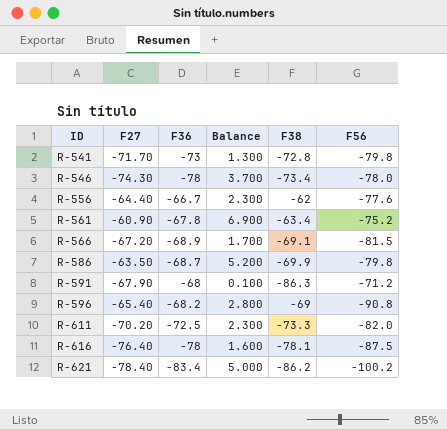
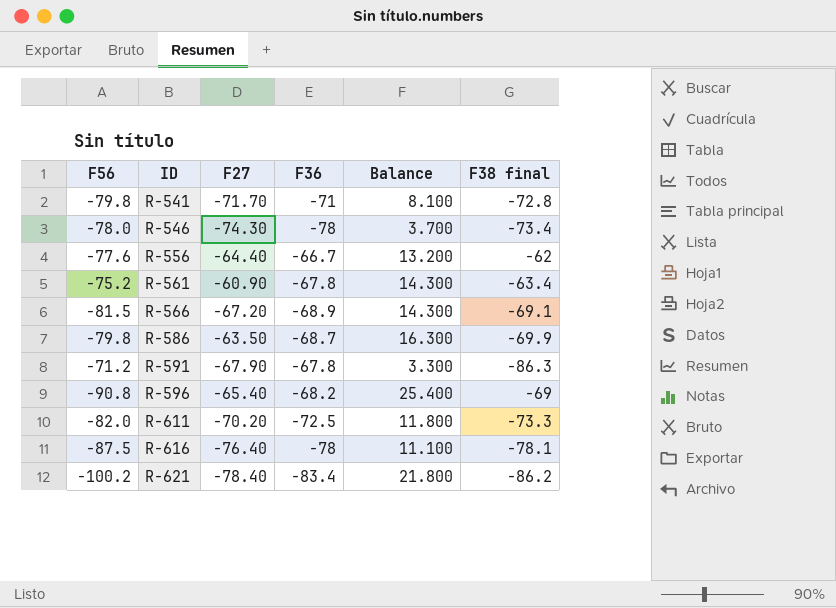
column F56 | position: 6 -> 1
column Balance | formula: [F27] - [F36] -> [F27] - [F56]
column name: F38 -> F38 final
R-541 | F36: -73 -> -71
R-591 | F36: -68 -> -67.8

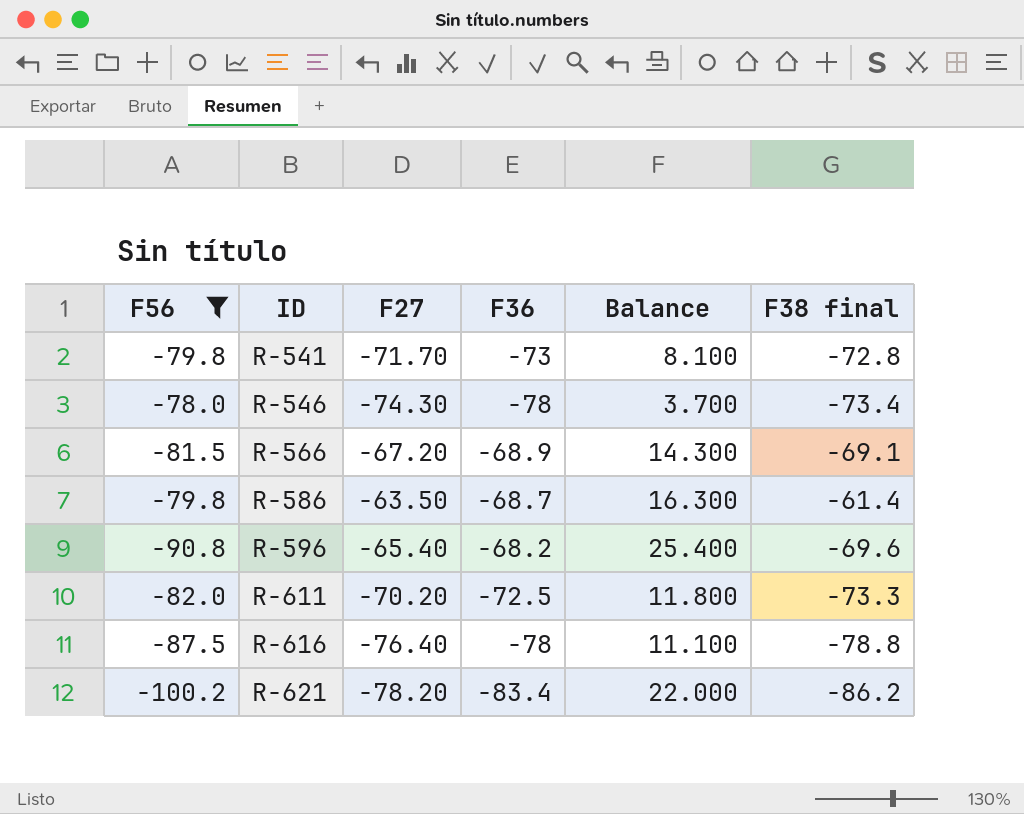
filter: none -> F56 <= -78.0
R-541 | F36: -71 -> -73
R-586 | F38 final: -69.9 -> -61.4
R-596 | F38 final: -69 -> -69.6
R-616 | F38 final: -78.1 -> -78.8
R-621 | F27: -78.40 -> -78.20
R-621 | Balance: 21.800 -> 22.000

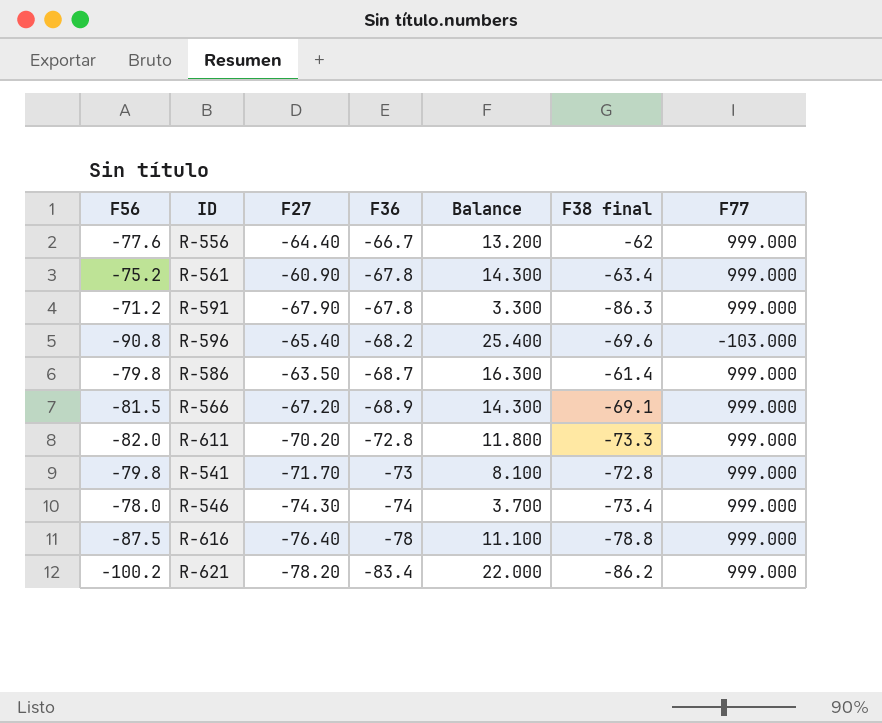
filter: F56 <= -78.0 -> none
row order: ID ascending -> F36 descending
column F77 | position: none -> 7
R-611 | F36: -72.5 -> -72.8
R-546 | F36: -78 -> -74

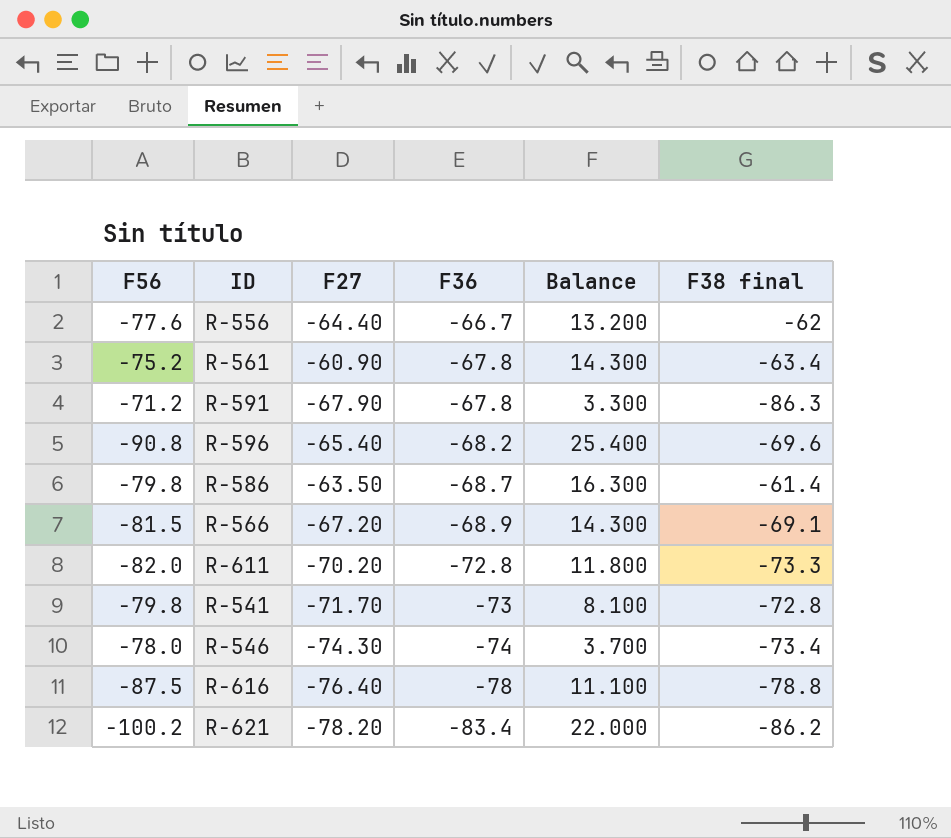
column F77 | position: 7 -> none

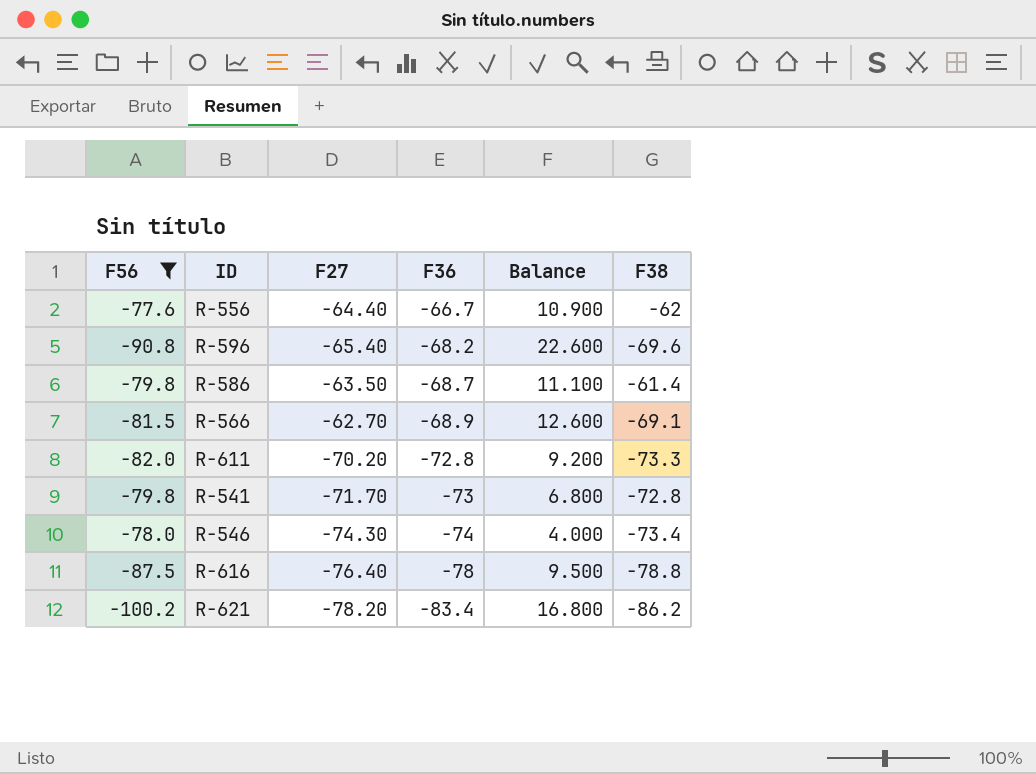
filter: none -> F56 <= -77.6
column Balance | formula: [F27] - [F56] -> [F36] - [F56]
column name: F38 final -> F38
R-566 | F27: -67.20 -> -62.70

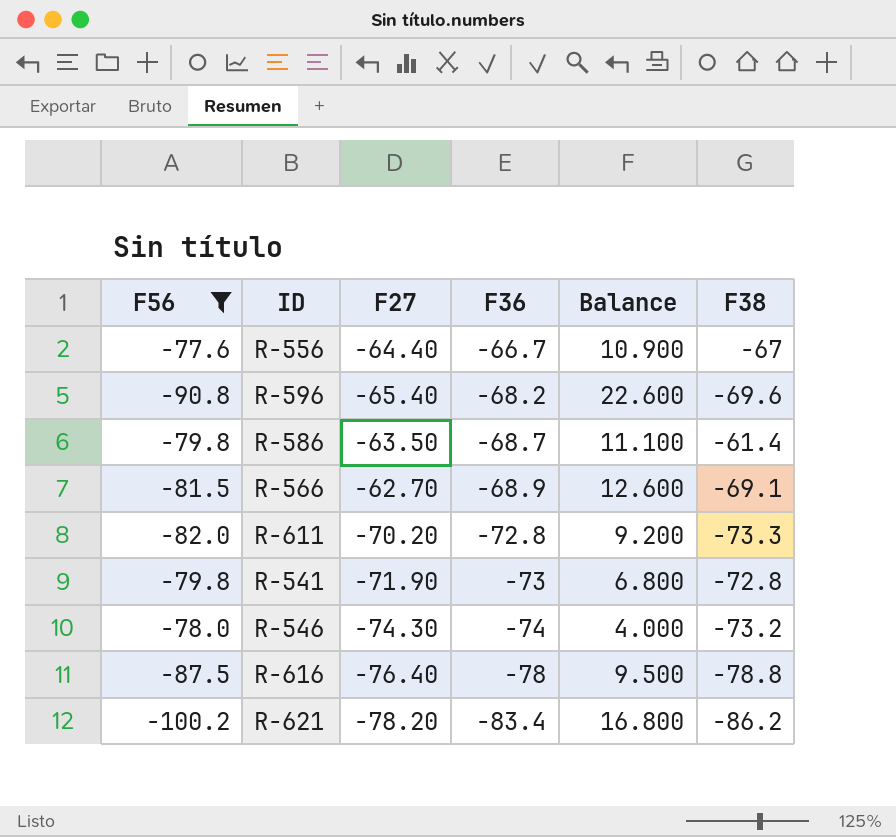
R-556 | F38: -62 -> -67
R-541 | F27: -71.70 -> -71.90
R-546 | F38: -73.4 -> -73.2

